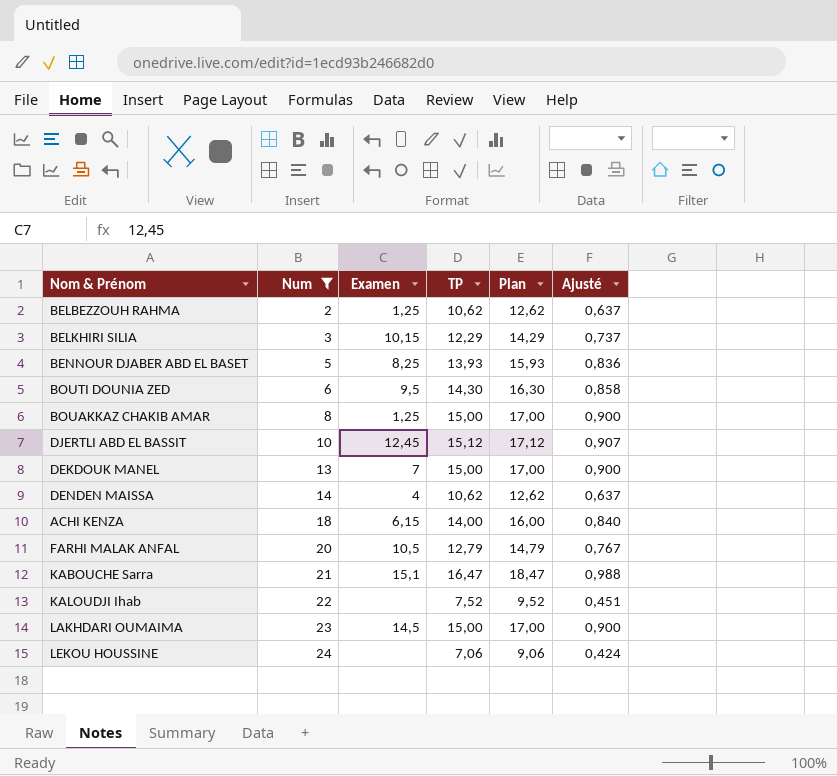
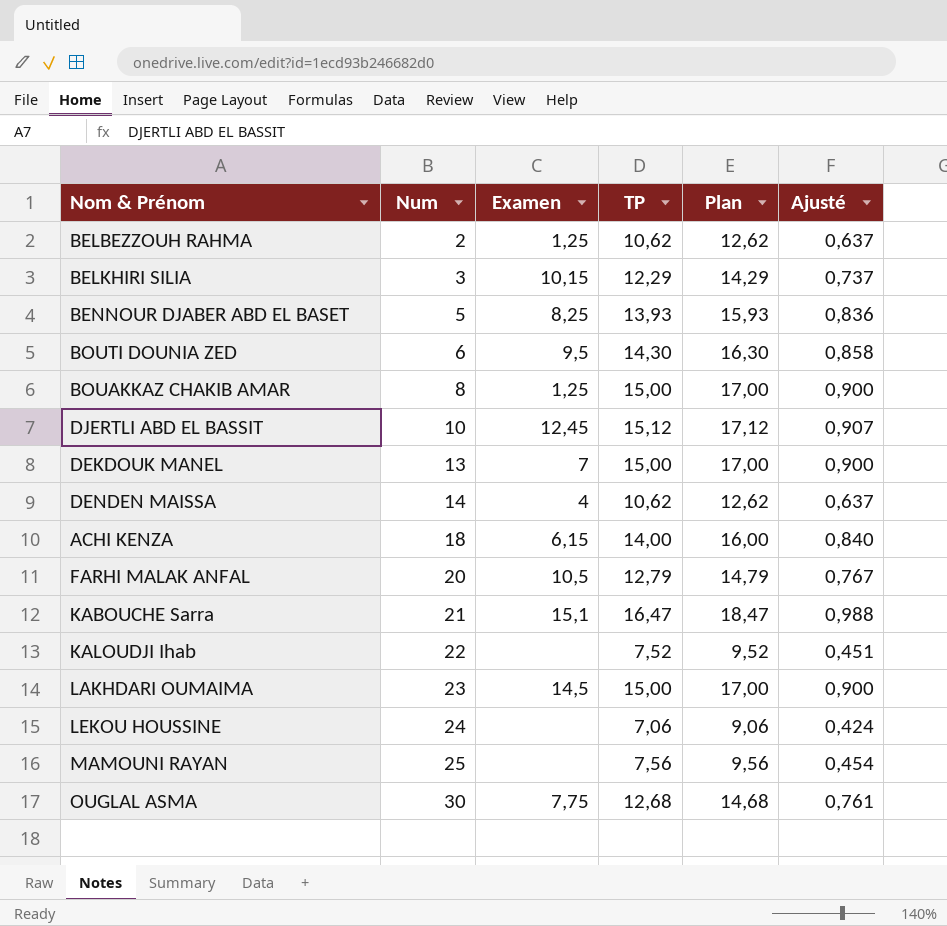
filter: Num <= 24 -> none

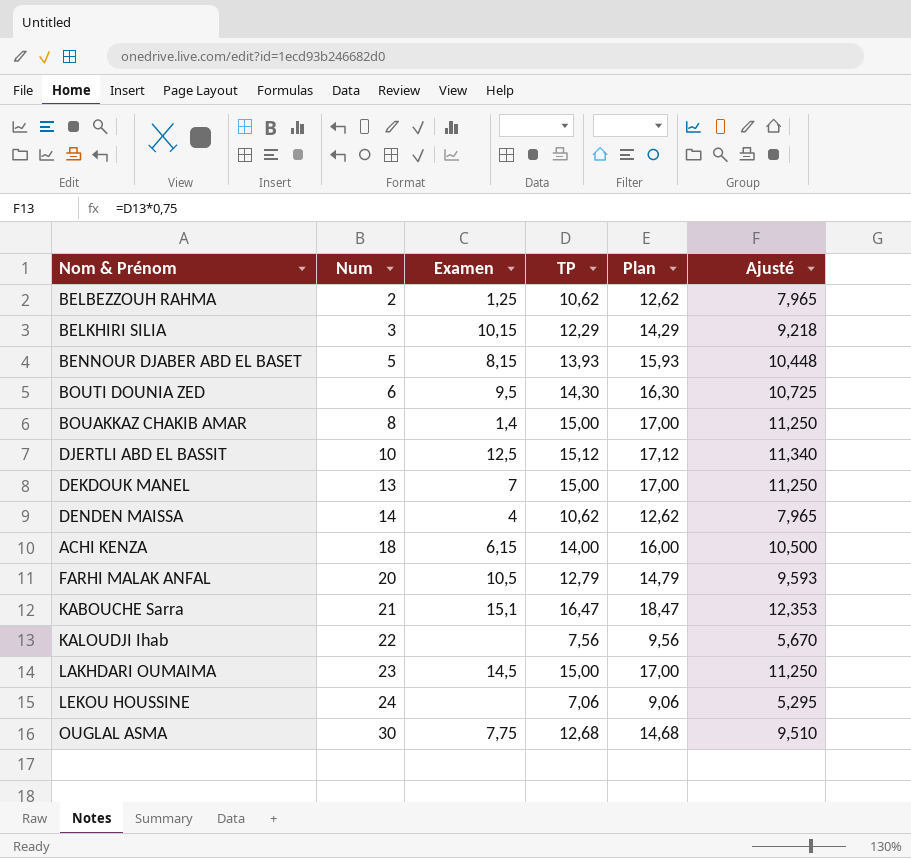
column Ajusté | formula: [TP] * 0,06 -> [TP] * 0,75
row MAMOUNI RAYAN: 25 | none | 7,56 | 9,56 | 0,454 -> none
BENNOUR DJABER ABD EL BASET | Examen: 8,25 -> 8,15
BOUAKKAZ CHAKIB AMAR | Examen: 1,25 -> 1,4
DJERTLI ABD EL BASSIT | Examen: 12,45 -> 12,5
KALOUDJI Ihab | TP: 7,52 -> 7,56
KALOUDJI Ihab | Plan: 9,52 -> 9,56

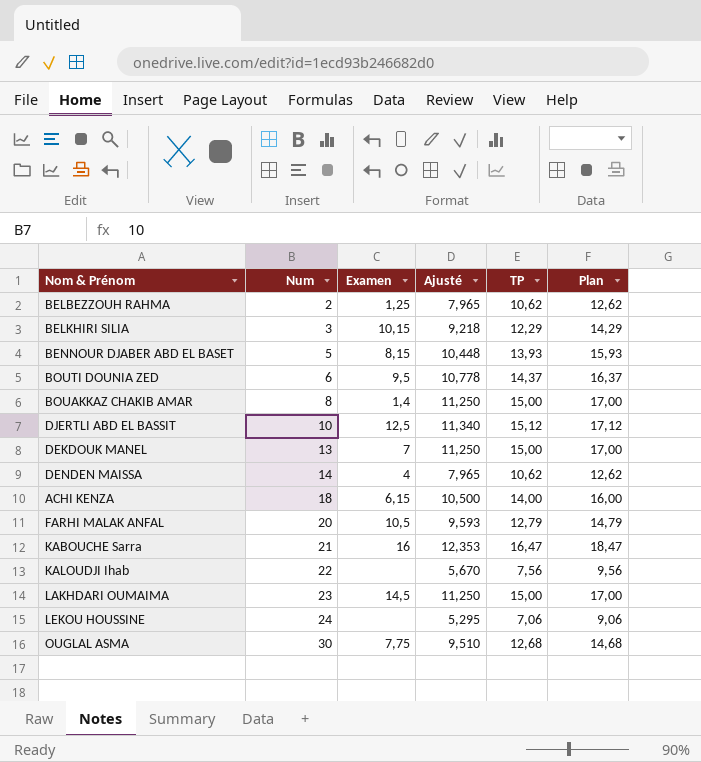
column Ajusté | position: 6 -> 4
BOUTI DOUNIA ZED | Ajusté: 10,725 -> 10,778
BOUTI DOUNIA ZED | TP: 14,30 -> 14,37
BOUTI DOUNIA ZED | Plan: 16,30 -> 16,37
KABOUCHE Sarra | Examen: 15,1 -> 16

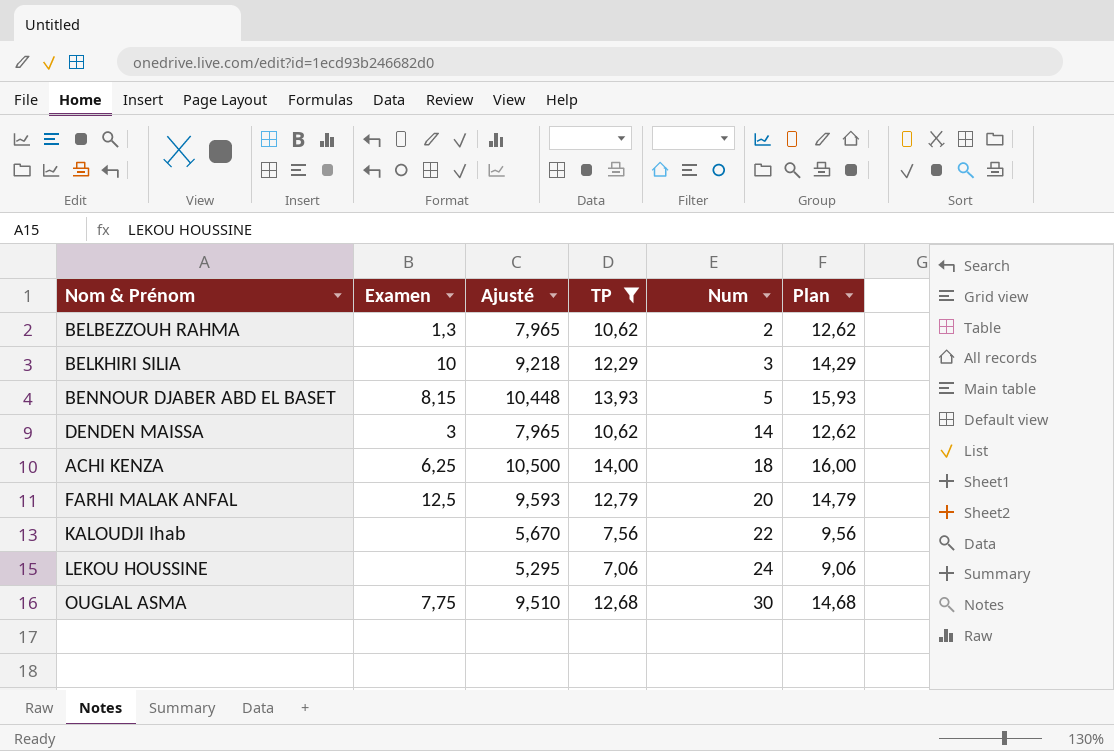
filter: none -> TP <= 14,00
column Num | position: 2 -> 5
BELBEZZOUH RAHMA | Examen: 1,25 -> 1,3
BELKHIRI SILIA | Examen: 10,15 -> 10
DENDEN MAISSA | Examen: 4 -> 3
ACHI KENZA | Examen: 6,15 -> 6,25
FARHI MALAK ANFAL | Examen: 10,5 -> 12,5

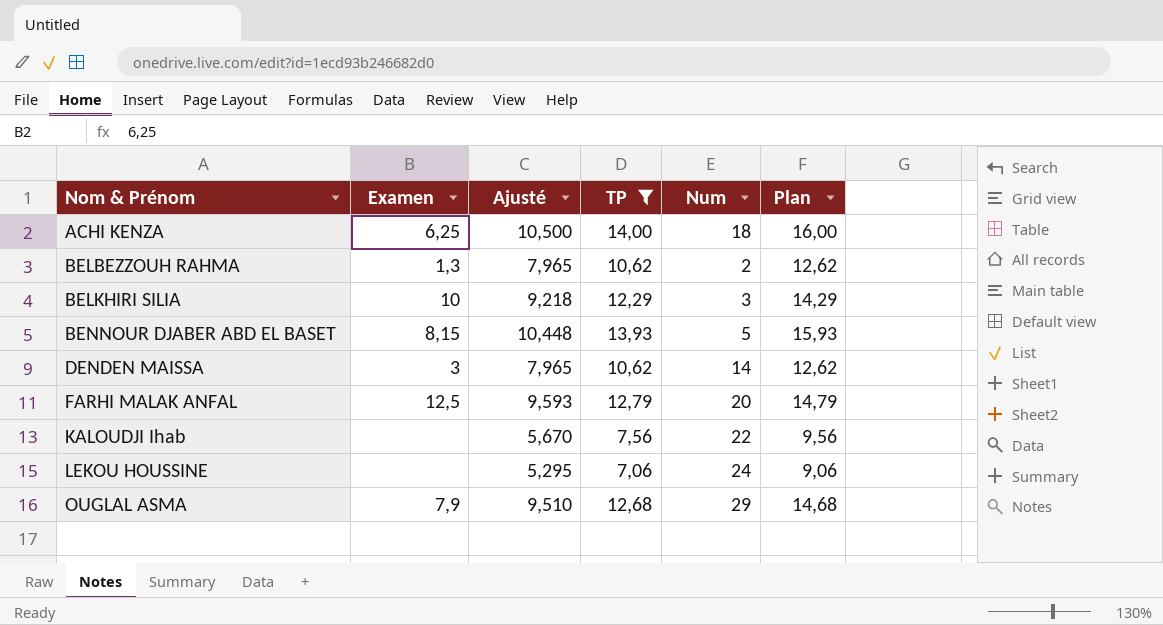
row order: Num ascending -> Nom & Prénom ascending
OUGLAL ASMA | Examen: 7,75 -> 7,9
OUGLAL ASMA | Num: 30 -> 29

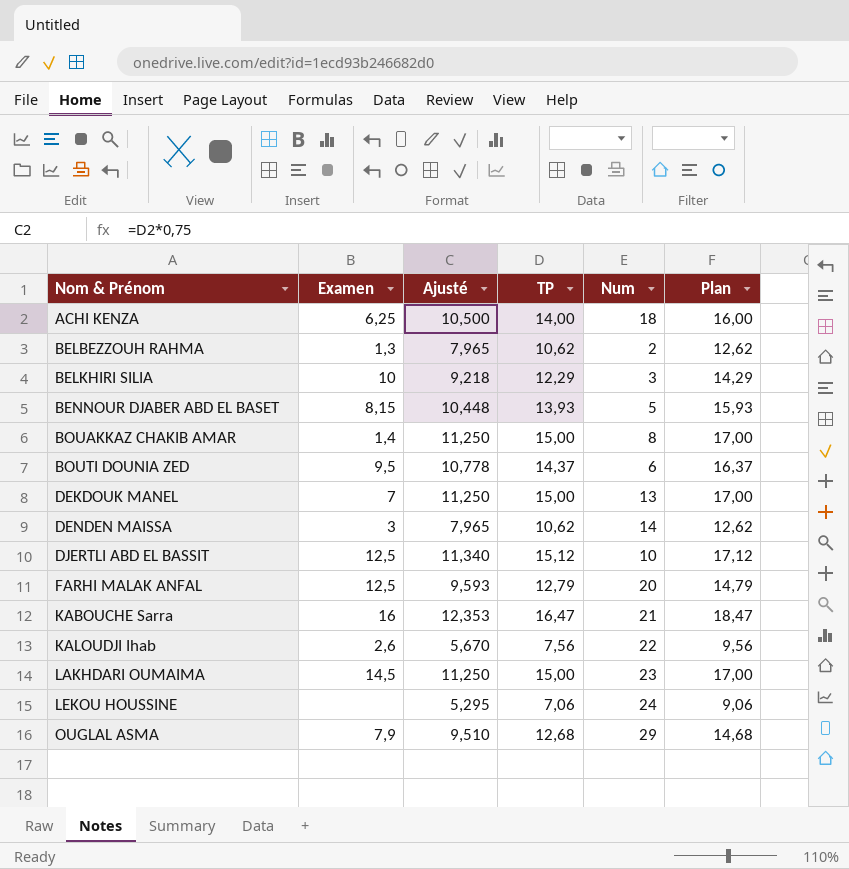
filter: TP <= 14,00 -> none
KALOUDJI Ihab | Examen: none -> 2,6

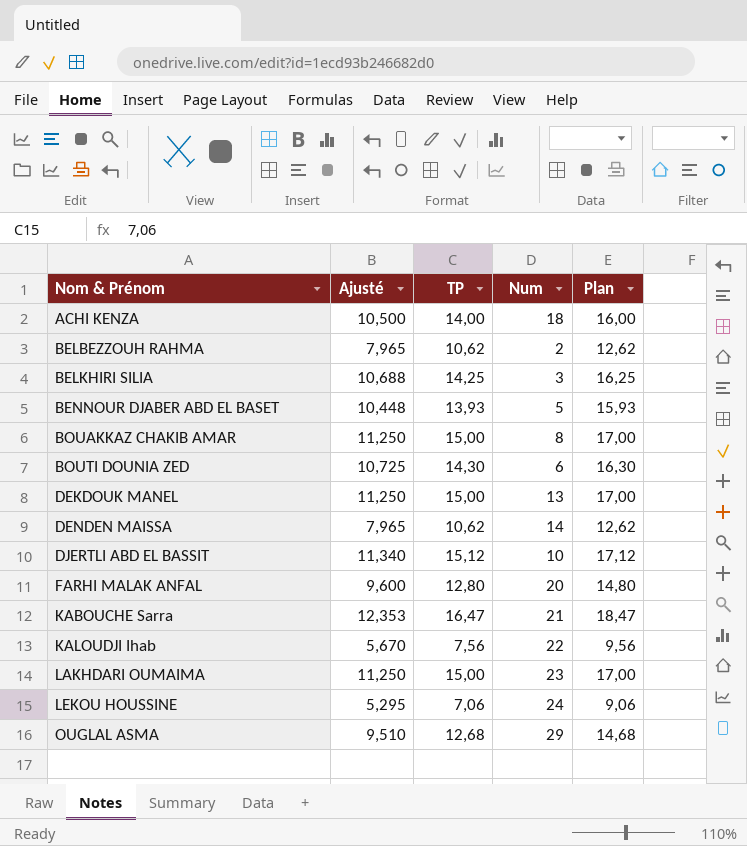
column Examen | position: 2 -> none
BELKHIRI SILIA | Ajusté: 9,218 -> 10,688
BELKHIRI SILIA | TP: 12,29 -> 14,25
BELKHIRI SILIA | Plan: 14,29 -> 16,25
BOUTI DOUNIA ZED | Ajusté: 10,778 -> 10,725
BOUTI DOUNIA ZED | TP: 14,37 -> 14,30
BOUTI DOUNIA ZED | Plan: 16,37 -> 16,30
FARHI MALAK ANFAL | Ajusté: 9,593 -> 9,600
FARHI MALAK ANFAL | TP: 12,79 -> 12,80
FARHI MALAK ANFAL | Plan: 14,79 -> 14,80

